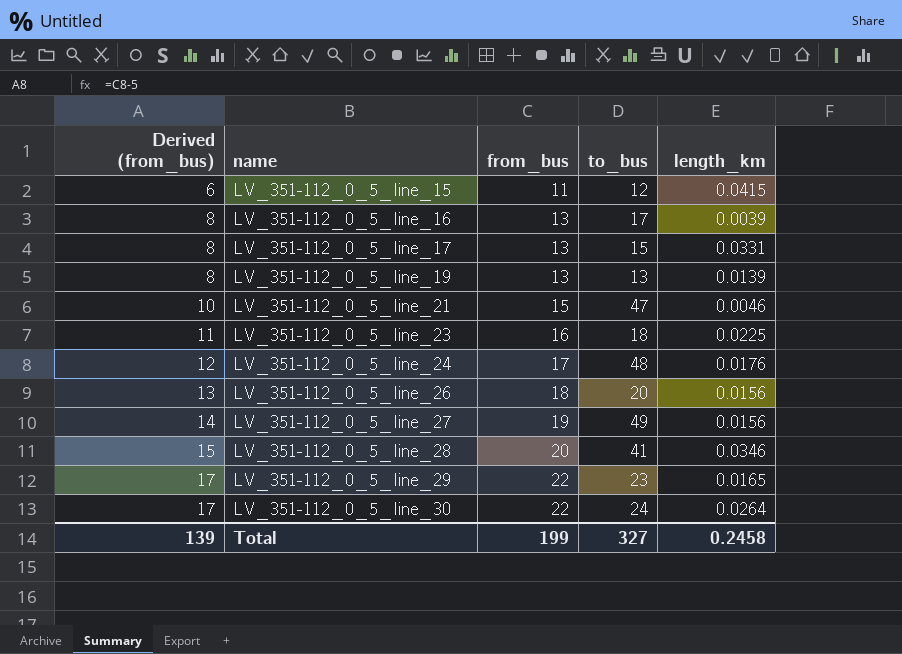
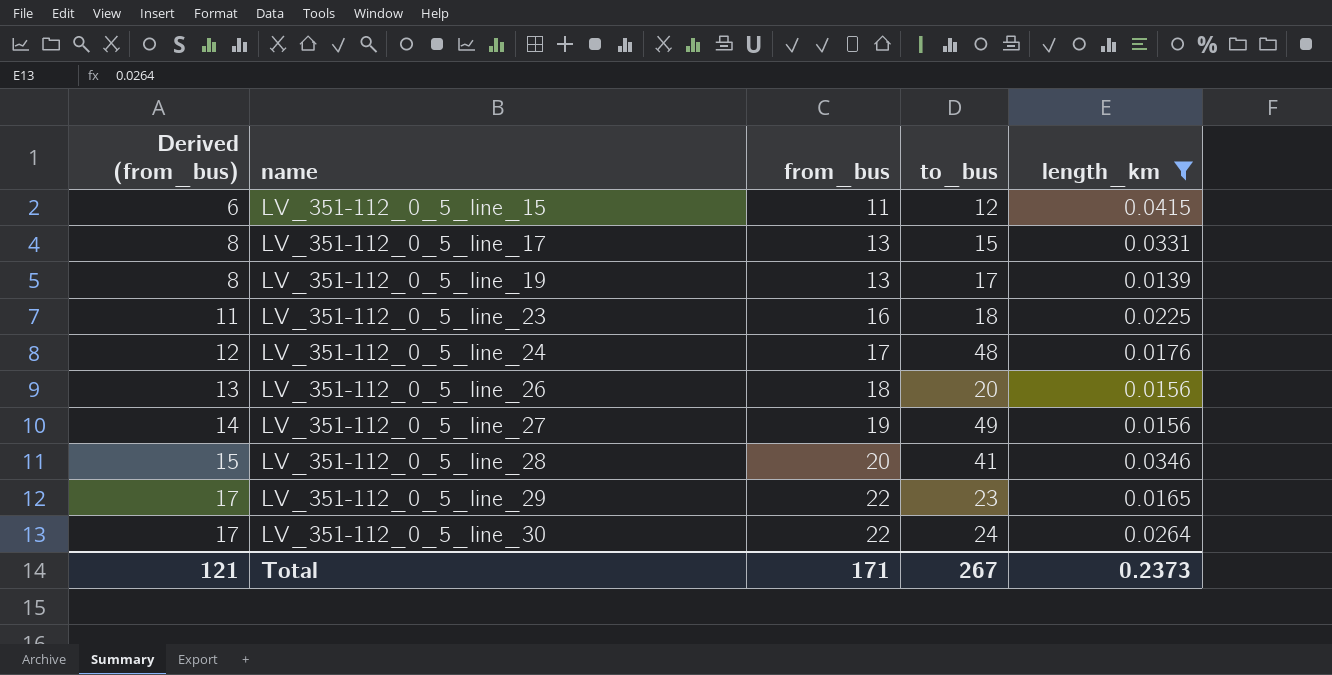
filter: none -> length_km >= 0.0139
LV_351-112_0_5_line_19 | to_bus: 13 -> 17
Total | Derived (from_bus): 139 -> 121
Total | from_bus: 199 -> 171
Total | to_bus: 327 -> 267
Total | length_km: 0.2458 -> 0.2373

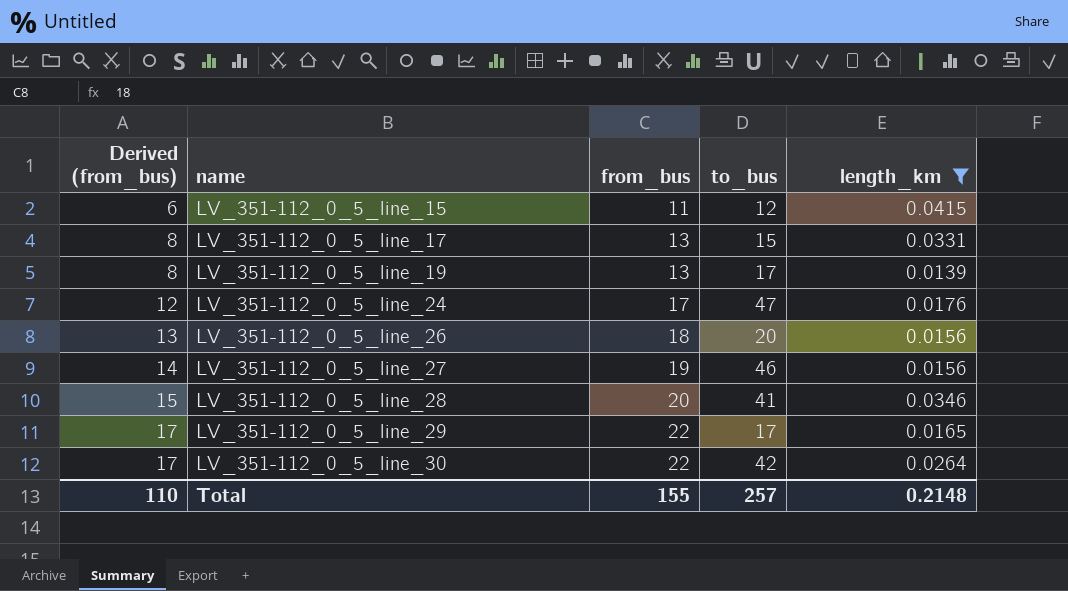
row LV_351-112_0_5_line_23: 11 | 16 | 18 | 0.0225 -> none
LV_351-112_0_5_line_24 | to_bus: 48 -> 47
LV_351-112_0_5_line_27 | to_bus: 49 -> 46
LV_351-112_0_5_line_29 | to_bus: 23 -> 17
LV_351-112_0_5_line_30 | to_bus: 24 -> 42
Total | Derived (from_bus): 121 -> 110
Total | from_bus: 171 -> 155
Total | to_bus: 267 -> 257
Total | length_km: 0.2373 -> 0.2148

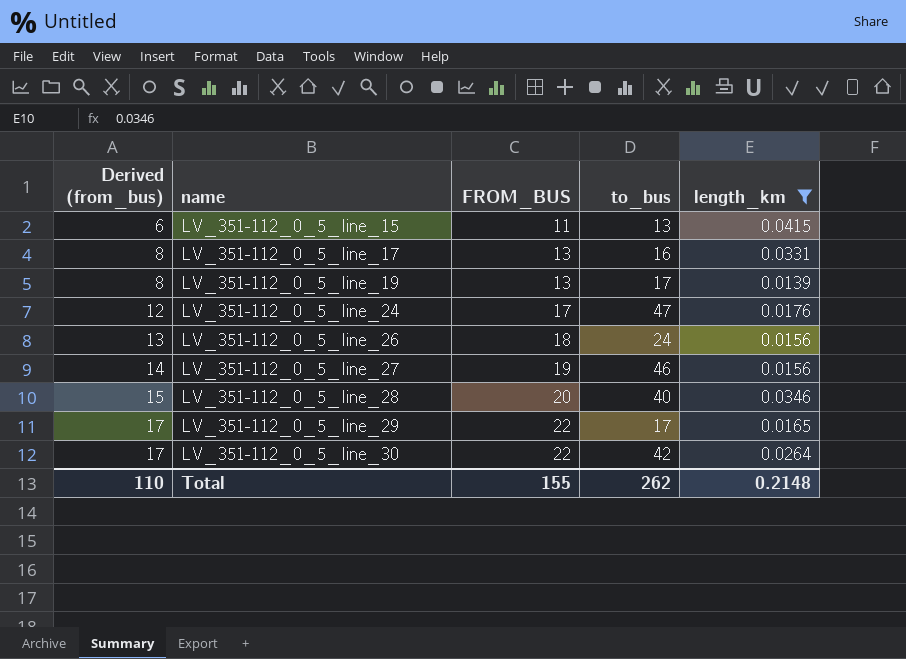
column name: from_bus -> FROM_BUS
LV_351-112_0_5_line_15 | to_bus: 12 -> 13
LV_351-112_0_5_line_17 | to_bus: 15 -> 16
LV_351-112_0_5_line_26 | to_bus: 20 -> 24
LV_351-112_0_5_line_28 | to_bus: 41 -> 40
Total | to_bus: 257 -> 262

